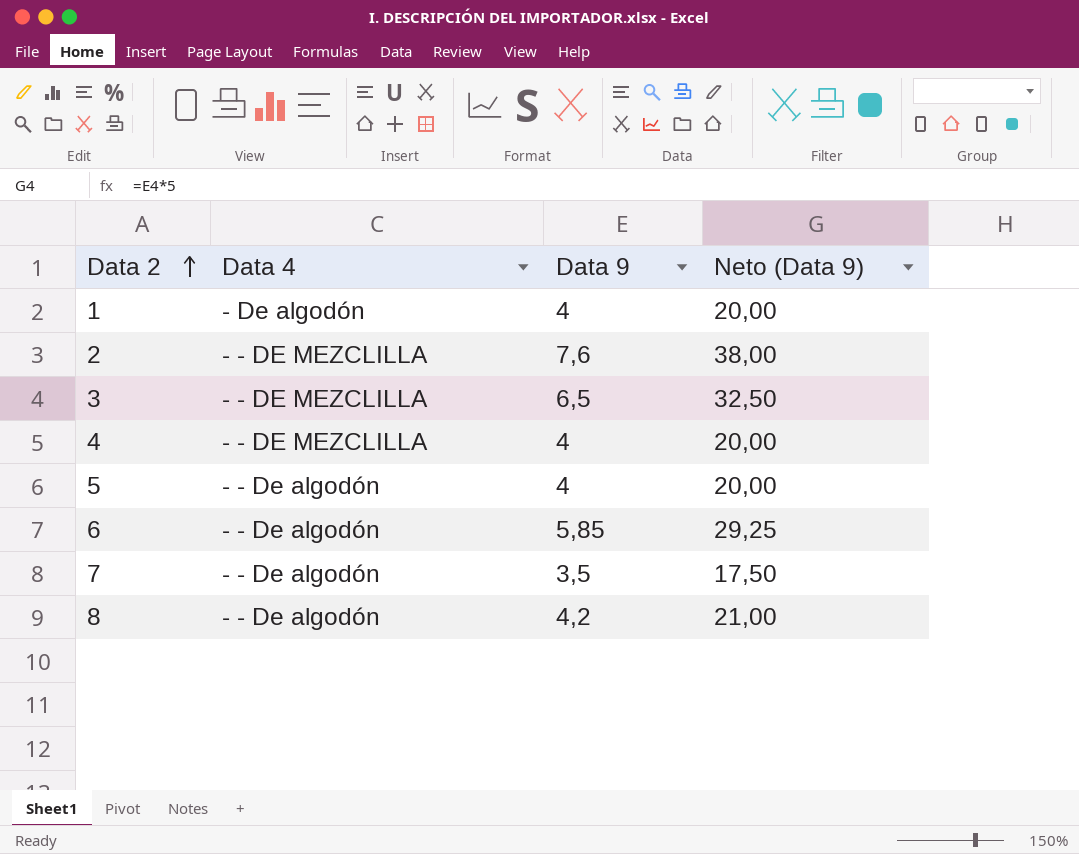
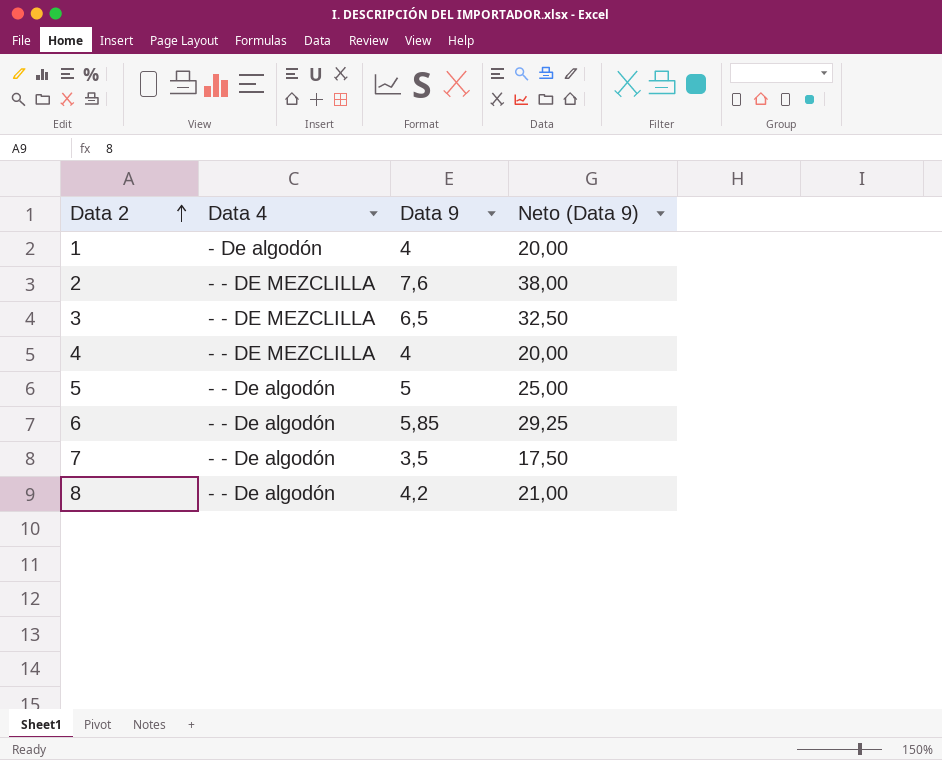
5 | Data 9: 4 -> 5
5 | Neto (Data 9): 20,00 -> 25,00

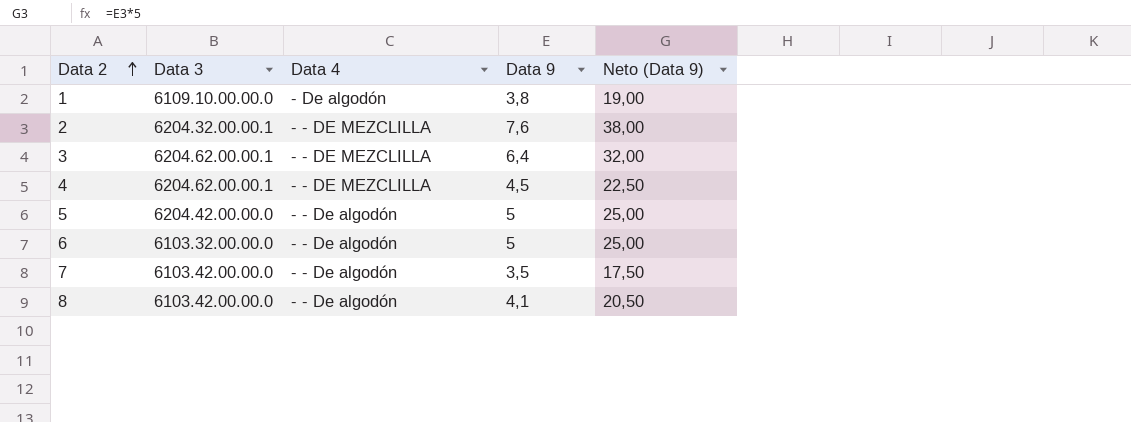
column Data 3 | position: none -> 2
1 | Data 9: 4 -> 3,8
1 | Neto (Data 9): 20,00 -> 19,00
3 | Data 9: 6,5 -> 6,4
3 | Neto (Data 9): 32,50 -> 32,00
4 | Data 9: 4 -> 4,5
4 | Neto (Data 9): 20,00 -> 22,50
6 | Data 9: 5,85 -> 5
6 | Neto (Data 9): 29,25 -> 25,00
8 | Data 9: 4,2 -> 4,1
8 | Neto (Data 9): 21,00 -> 20,50

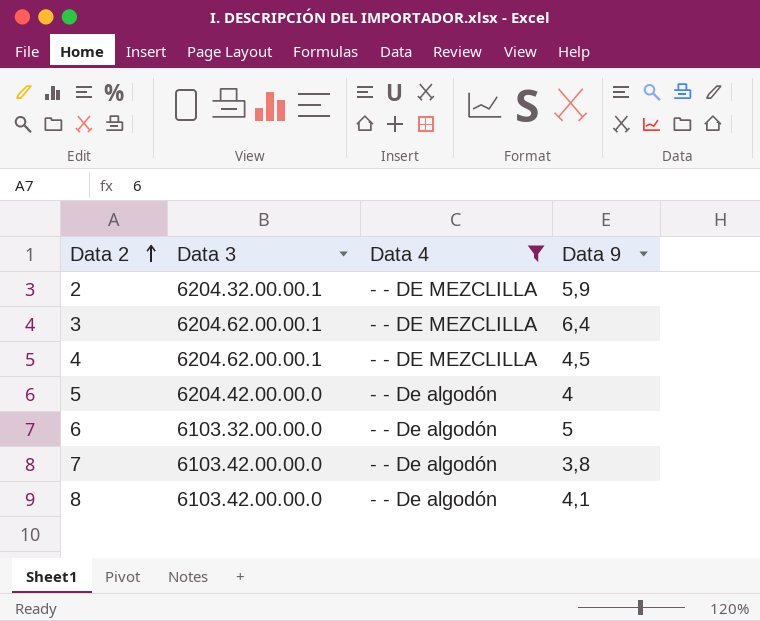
filter: none -> Data 4 != - De algodón
column Neto (Data 9) | formula: [Data 9] * 5 -> none
2 | Data 9: 7,6 -> 5,9
5 | Data 9: 5 -> 4
7 | Data 9: 3,5 -> 3,8

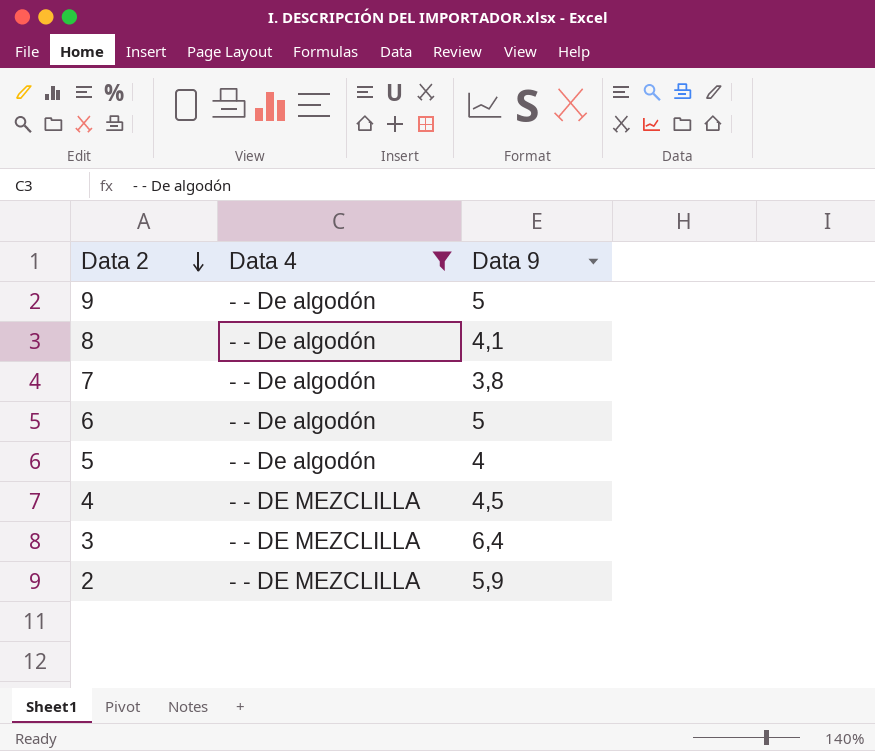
row order: Data 2 ascending -> Data 2 descending
column Data 3 | position: 2 -> none
row 9: none -> - - De algodón | 5

